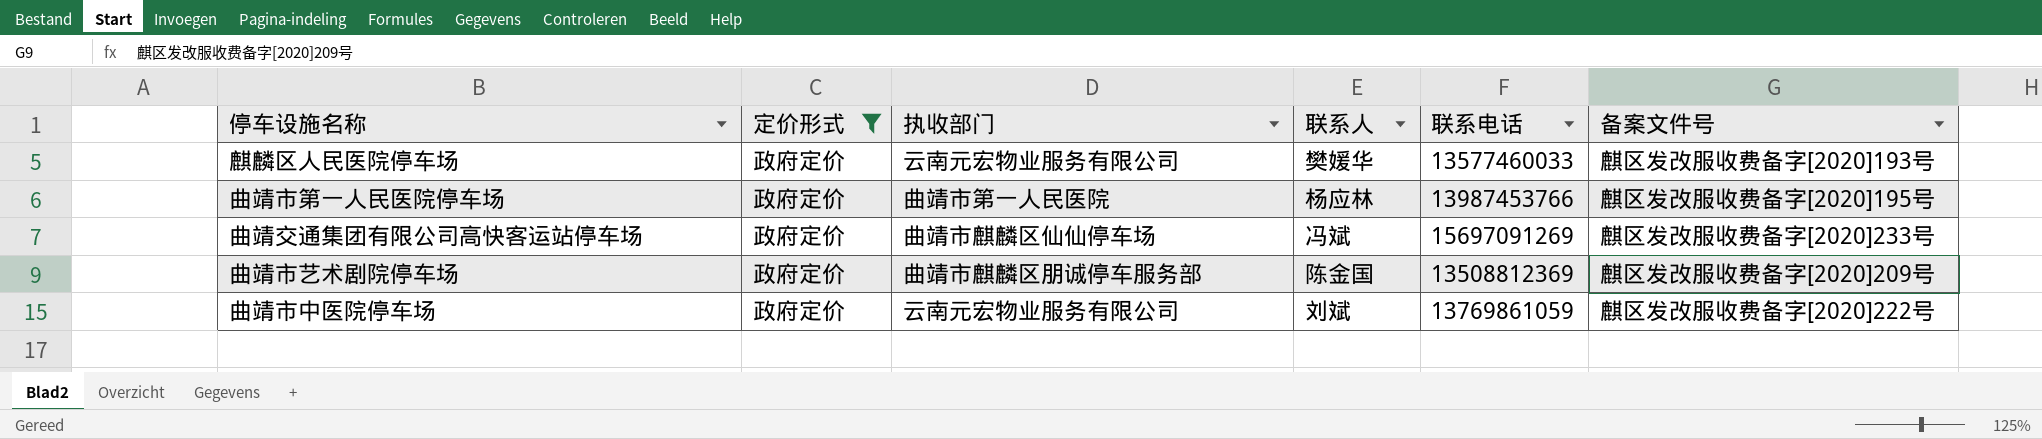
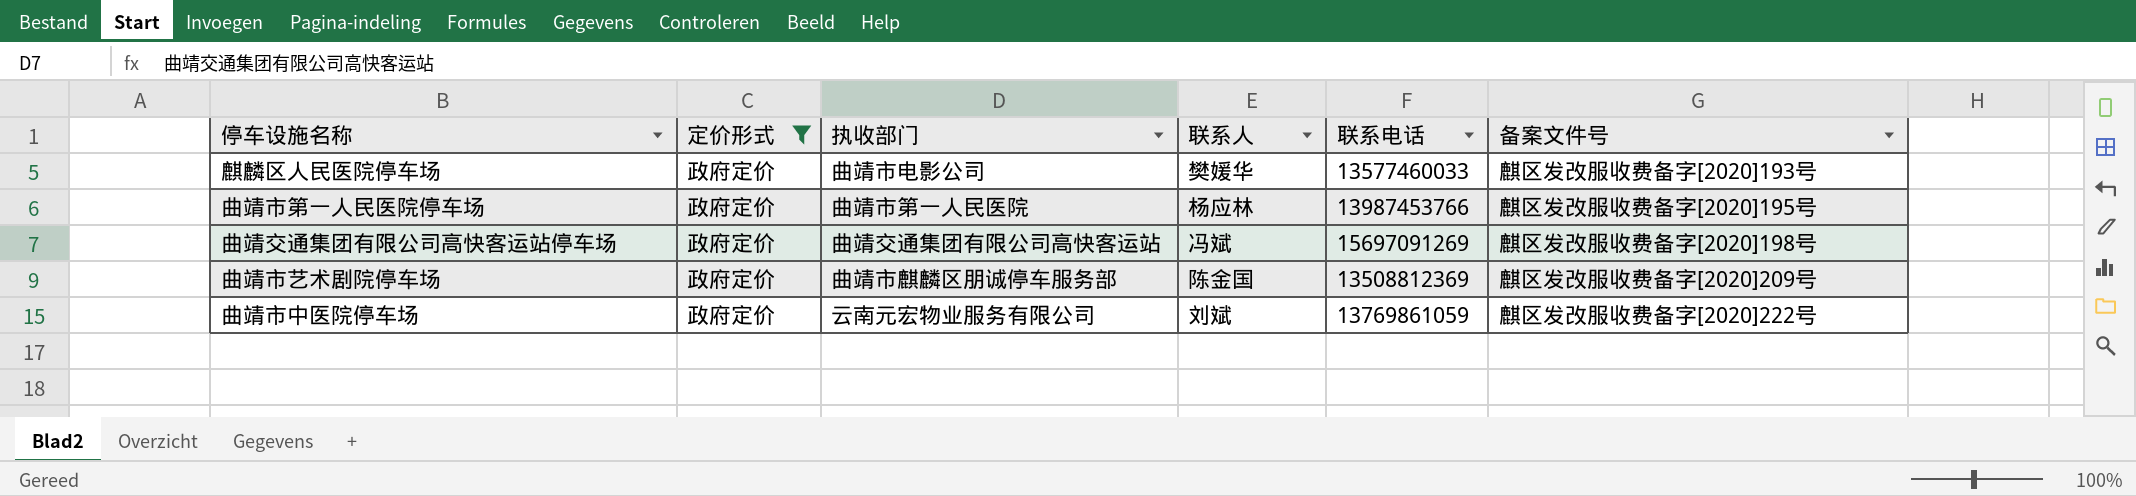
麒麟区人民医院停车场 | 执收部门: 云南元宏物业服务有限公司 -> 曲靖市电影公司
曲靖交通集团有限公司高快客运站停车场 | 执收部门: 曲靖市麒麟区仙仙停车场 -> 曲靖交通集团有限公司高快客运站
曲靖交通集团有限公司高快客运站停车场 | 备案文件号: 麒区发改服收费备字[2020]233号 -> 麒区发改服收费备字[2020]198号

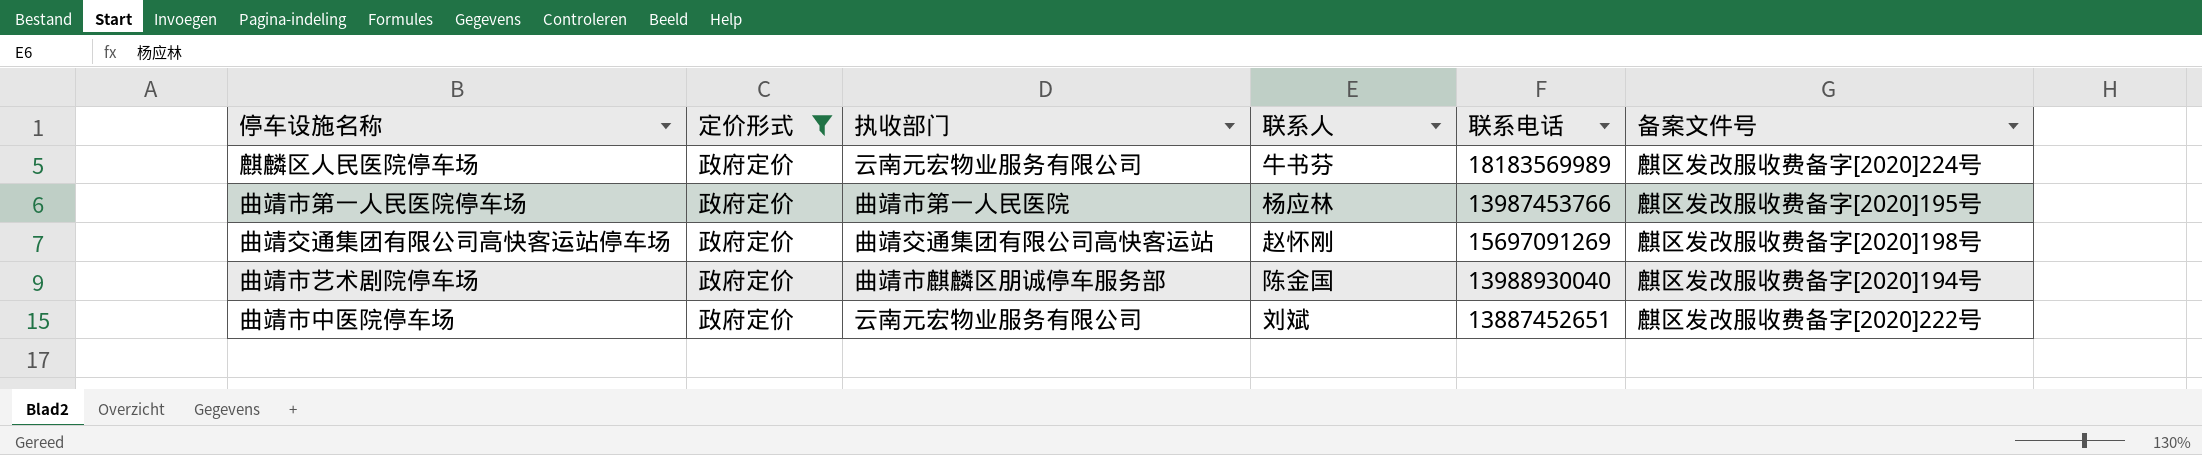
麒麟区人民医院停车场 | 执收部门: 曲靖市电影公司 -> 云南元宏物业服务有限公司
麒麟区人民医院停车场 | 联系人: 樊媛华 -> 牛书芬
麒麟区人民医院停车场 | 联系电话: 13577460033 -> 18183569989
麒麟区人民医院停车场 | 备案文件号: 麒区发改服收费备字[2020]193号 -> 麒区发改服收费备字[2020]224号
曲靖交通集团有限公司高快客运站停车场 | 联系人: 冯斌 -> 赵怀刚
曲靖市艺术剧院停车场 | 联系电话: 13508812369 -> 13988930040
曲靖市艺术剧院停车场 | 备案文件号: 麒区发改服收费备字[2020]209号 -> 麒区发改服收费备字[2020]194号
曲靖市中医院停车场 | 联系电话: 13769861059 -> 13887452651

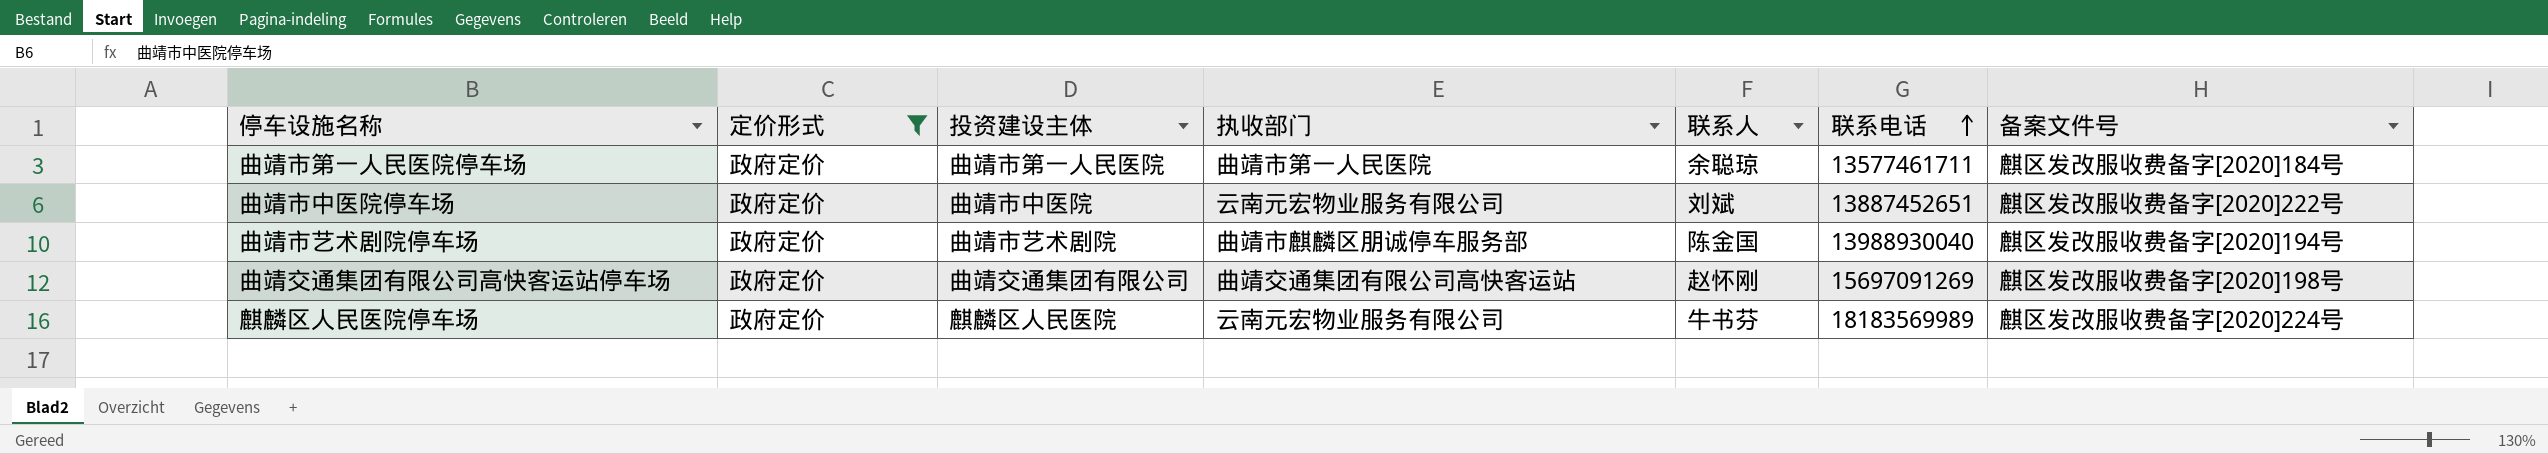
row order: none -> 联系电话 ascending
column 投资建设主体 | position: none -> 3
曲靖市第一人民医院停车场 | 联系人: 杨应林 -> 余聪琼
曲靖市第一人民医院停车场 | 联系电话: 13987453766 -> 13577461711
曲靖市第一人民医院停车场 | 备案文件号: 麒区发改服收费备字[2020]195号 -> 麒区发改服收费备字[2020]184号

